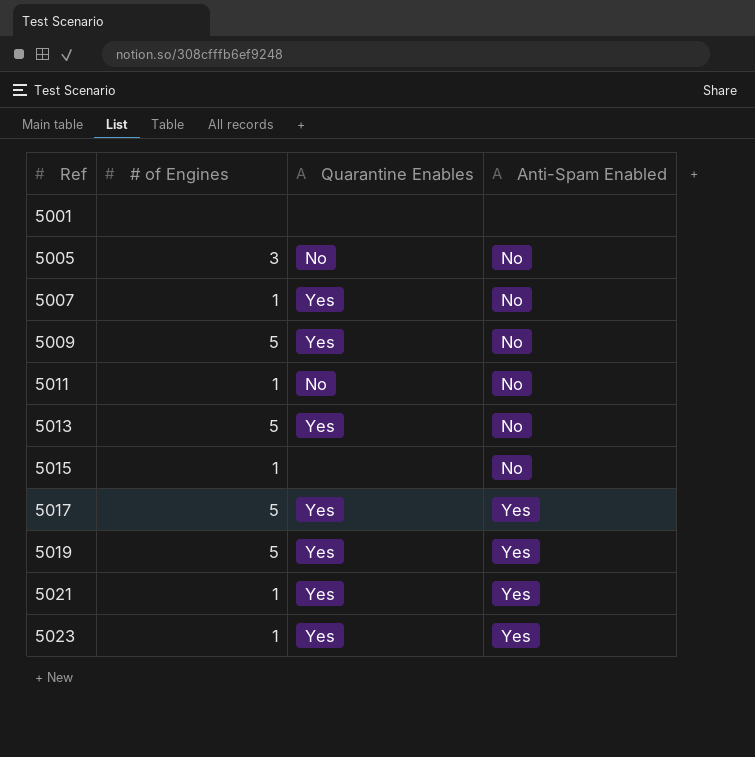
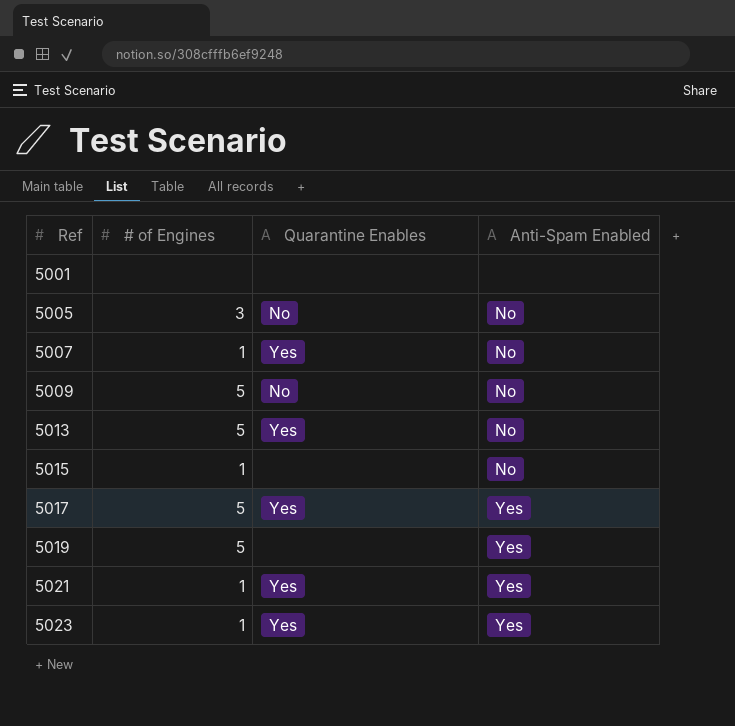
row 5011: 1 | No | No -> none
5009 | Quarantine Enables: Yes -> No
5019 | Quarantine Enables: Yes -> none

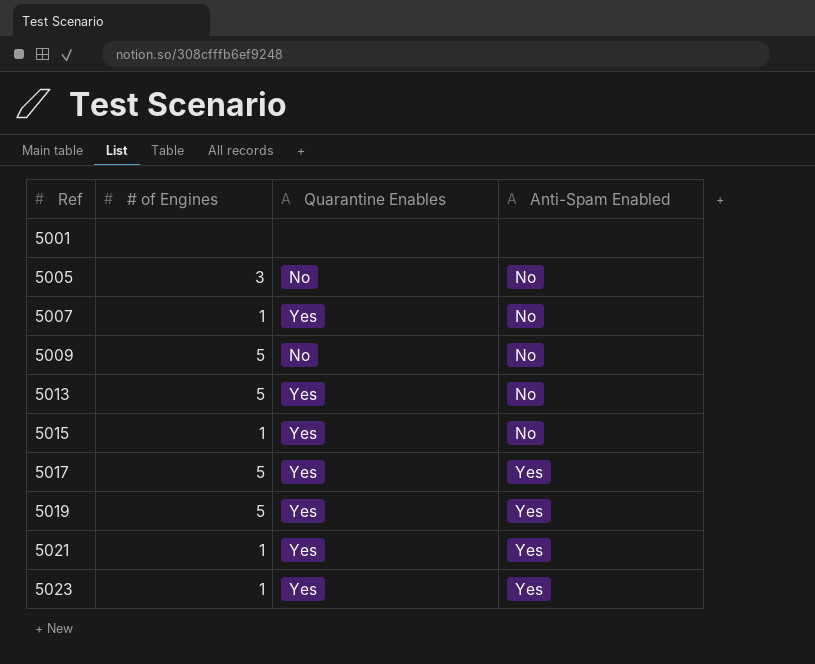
5015 | Quarantine Enables: none -> Yes
5019 | Quarantine Enables: none -> Yes

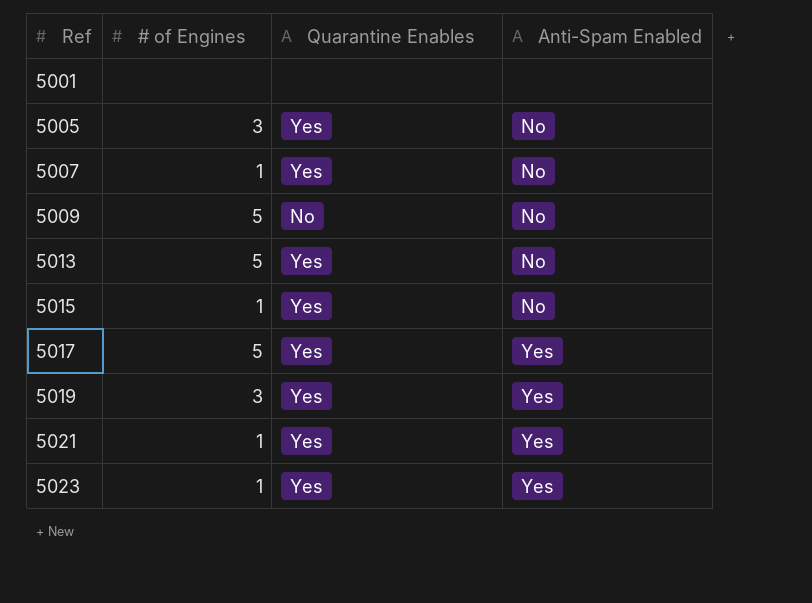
5005 | Quarantine Enables: No -> Yes
5019 | # of Engines: 5 -> 3

